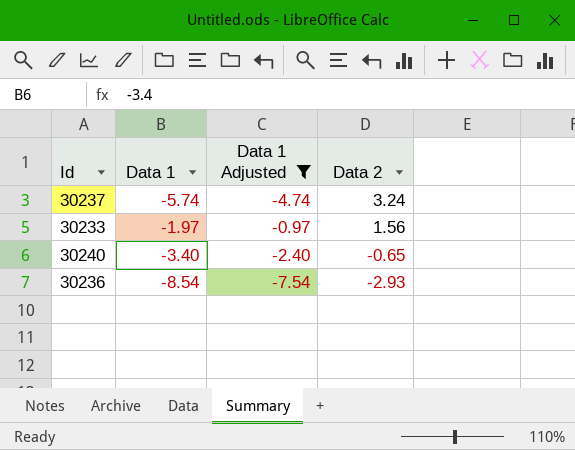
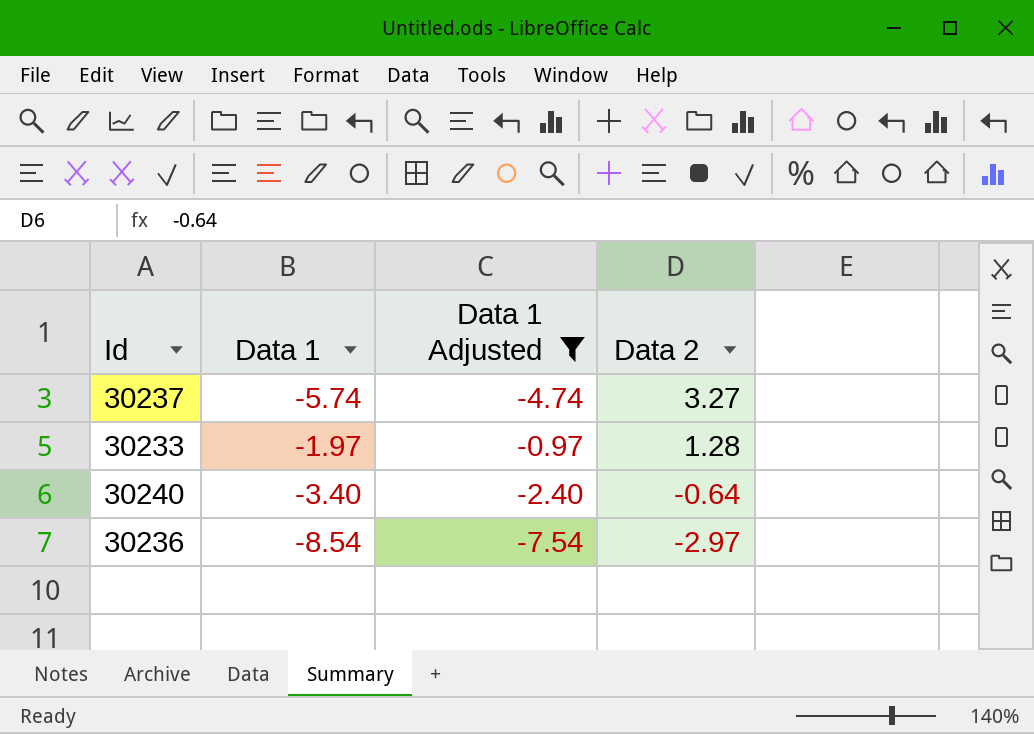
30237 | Data 2: 3.24 -> 3.27
30233 | Data 2: 1.56 -> 1.28
30240 | Data 2: -0.65 -> -0.64
30236 | Data 2: -2.93 -> -2.97

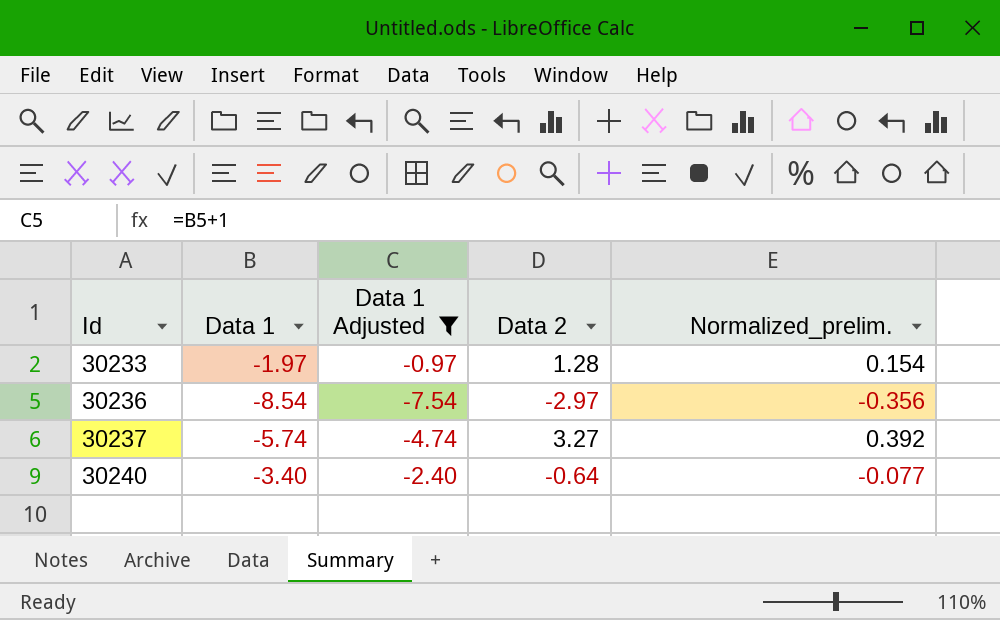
row order: Data 2 descending -> Id ascending
column Normalized_prelim. | formula: none -> [Data 2] * 0.12

